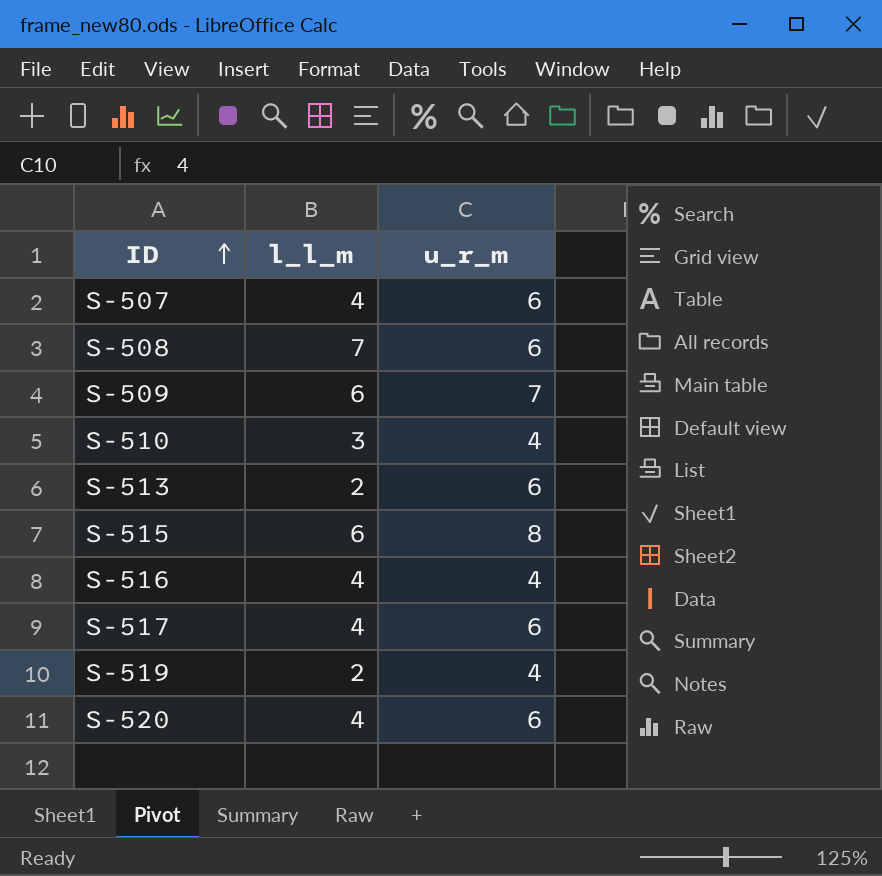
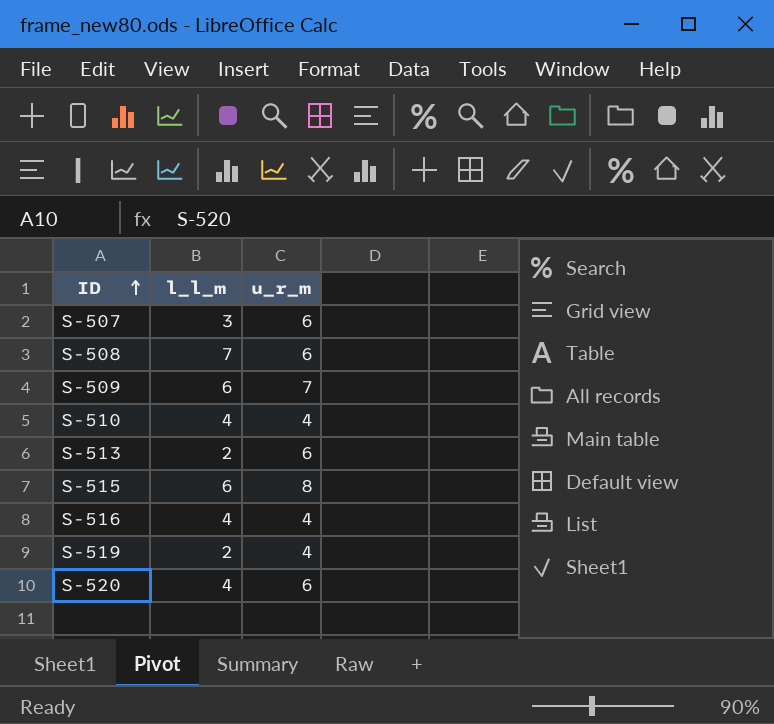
row S-517: 4 | 6 -> none
S-507 | l_l_m: 4 -> 3
S-510 | l_l_m: 3 -> 4

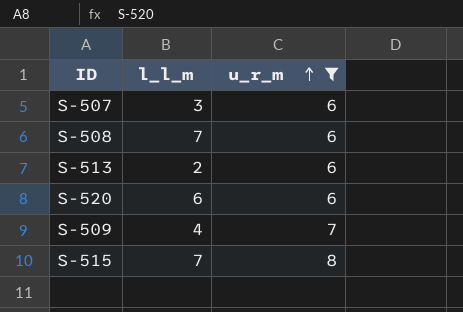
filter: none -> u_r_m != 4
row order: ID ascending -> u_r_m ascending
S-520 | l_l_m: 4 -> 6
S-509 | l_l_m: 6 -> 4
S-515 | l_l_m: 6 -> 7

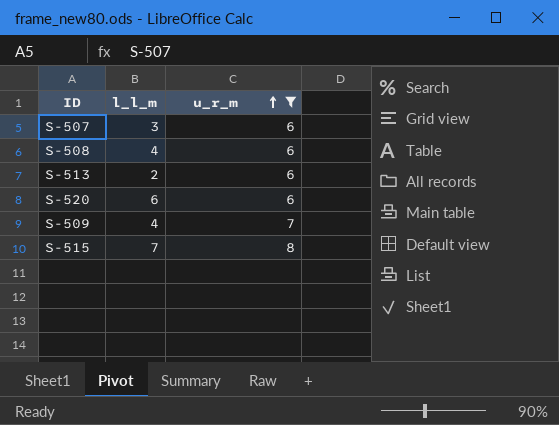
S-508 | l_l_m: 7 -> 4

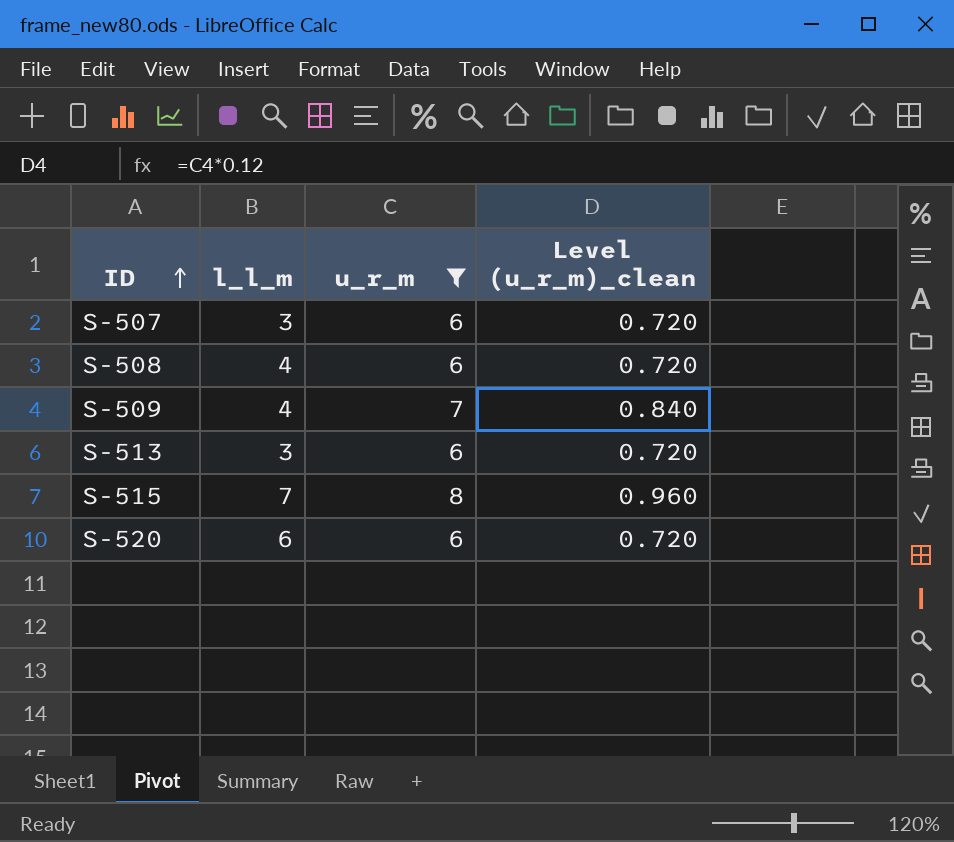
row order: u_r_m ascending -> ID ascending
column Level (u_r_m)_clean | formula: none -> [u_r_m] * 0.12
S-513 | l_l_m: 2 -> 3

